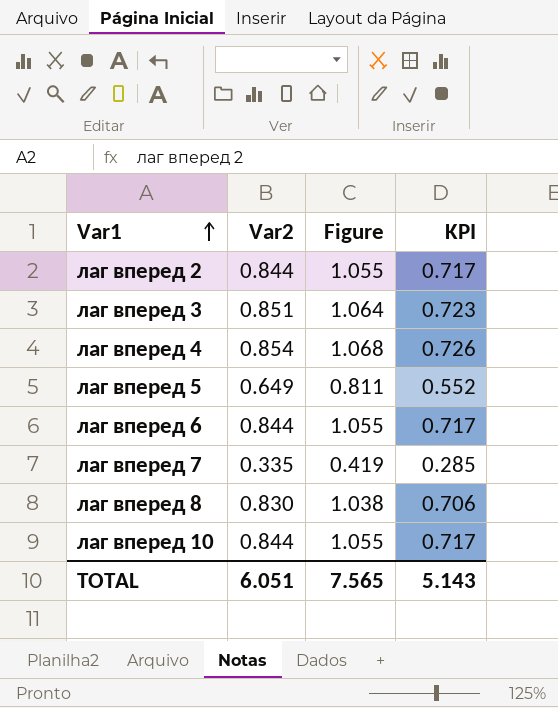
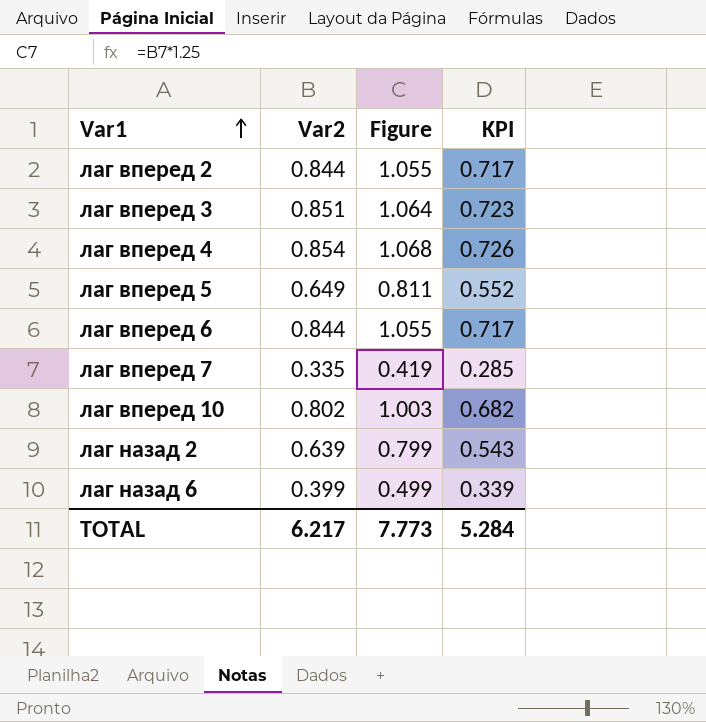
row лаг вперед 8: 0.830 | 1.038 | 0.706 -> none
лаг вперед 10 | Var2: 0.844 -> 0.802
лаг вперед 10 | Figure: 1.055 -> 1.003
лаг вперед 10 | KPI: 0.717 -> 0.682
row лаг назад 2: none -> 0.639 | 0.799 | 0.543
row лаг назад 6: none -> 0.399 | 0.499 | 0.339
TOTAL | Var2: 6.051 -> 6.217
TOTAL | Figure: 7.565 -> 7.773
TOTAL | KPI: 5.143 -> 5.284

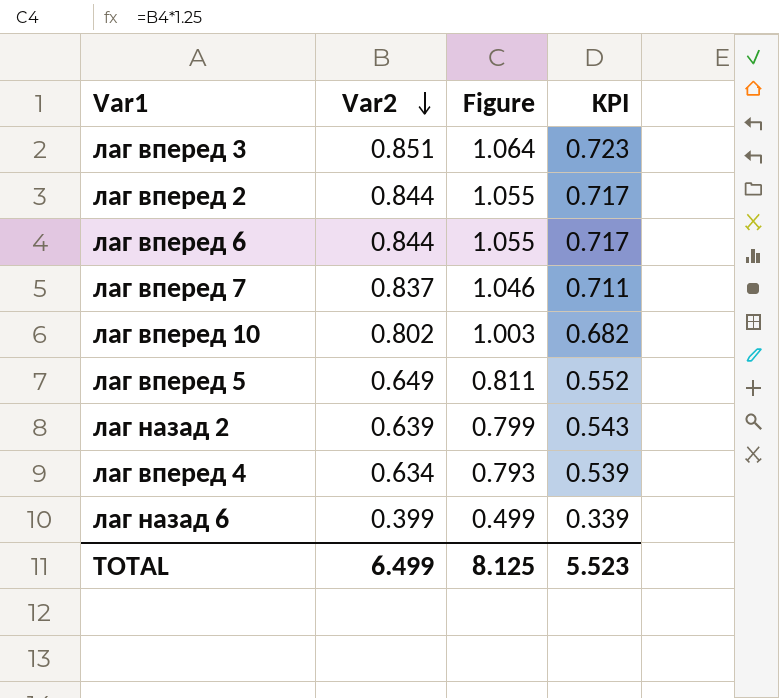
row order: Var1 ascending -> Var2 descending
лаг вперед 7 | Var2: 0.335 -> 0.837
лаг вперед 7 | Figure: 0.419 -> 1.046
лаг вперед 7 | KPI: 0.285 -> 0.711
лаг вперед 4 | Var2: 0.854 -> 0.634
лаг вперед 4 | Figure: 1.068 -> 0.793
лаг вперед 4 | KPI: 0.726 -> 0.539
TOTAL | Var2: 6.217 -> 6.499
TOTAL | Figure: 7.773 -> 8.125
TOTAL | KPI: 5.284 -> 5.523

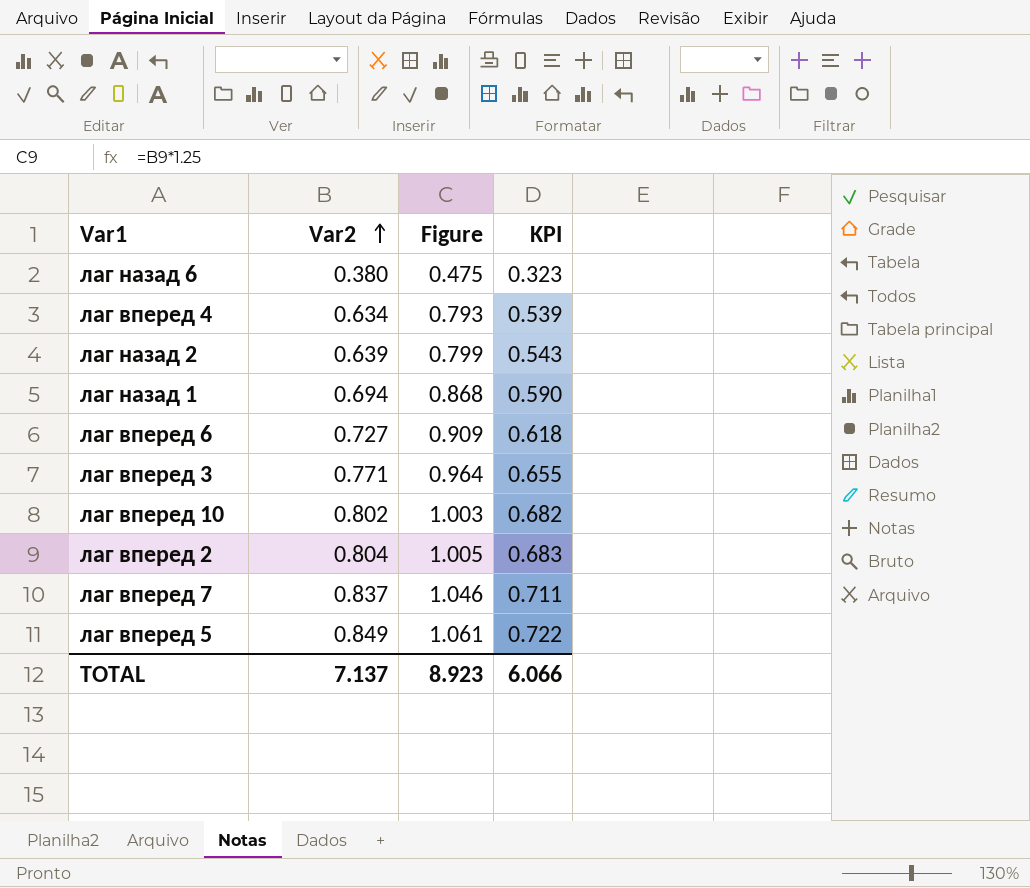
row order: Var2 descending -> Var2 ascending
лаг назад 6 | Var2: 0.399 -> 0.380
лаг назад 6 | Figure: 0.499 -> 0.475
лаг назад 6 | KPI: 0.339 -> 0.323
row лаг назад 1: none -> 0.694 | 0.868 | 0.590
лаг вперед 6 | Var2: 0.844 -> 0.727
лаг вперед 6 | Figure: 1.055 -> 0.909
лаг вперед 6 | KPI: 0.717 -> 0.618
лаг вперед 3 | Var2: 0.851 -> 0.771
лаг вперед 3 | Figure: 1.064 -> 0.964
лаг вперед 3 | KPI: 0.723 -> 0.655
лаг вперед 2 | Var2: 0.844 -> 0.804
лаг вперед 2 | Figure: 1.055 -> 1.005
лаг вперед 2 | KPI: 0.717 -> 0.683
лаг вперед 5 | Var2: 0.649 -> 0.849
лаг вперед 5 | Figure: 0.811 -> 1.061
лаг вперед 5 | KPI: 0.552 -> 0.722
TOTAL | Var2: 6.499 -> 7.137
TOTAL | Figure: 8.125 -> 8.923
TOTAL | KPI: 5.523 -> 6.066

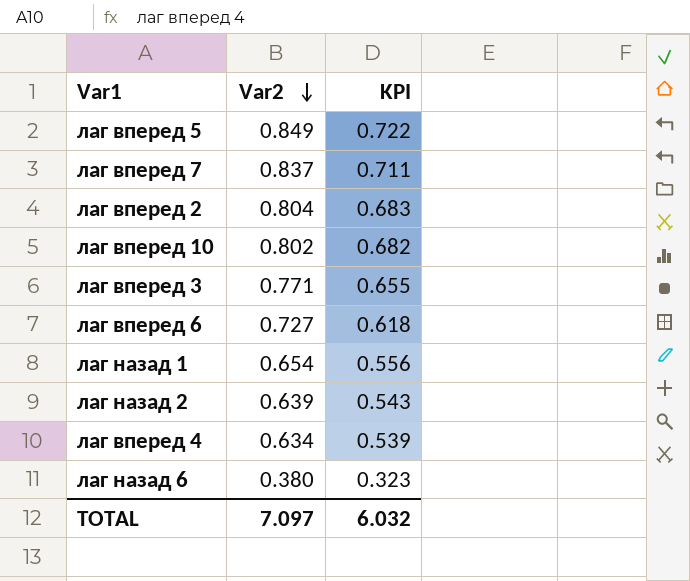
row order: Var2 ascending -> Var2 descending
column Figure | formula: [Var2] * 1.25 -> none
лаг назад 1 | Var2: 0.694 -> 0.654
лаг назад 1 | KPI: 0.590 -> 0.556
TOTAL | Var2: 7.137 -> 7.097
TOTAL | KPI: 6.066 -> 6.032

